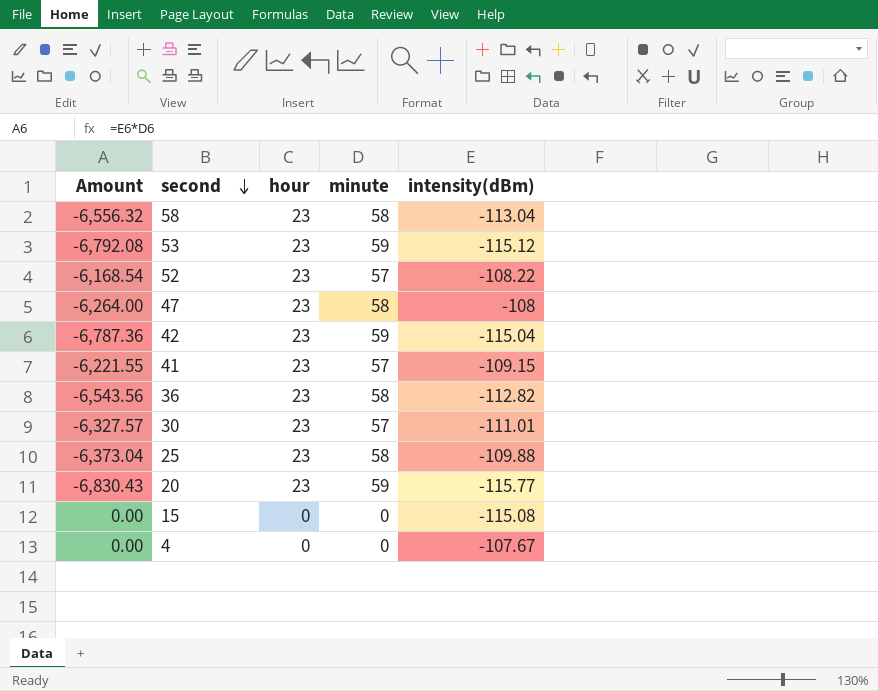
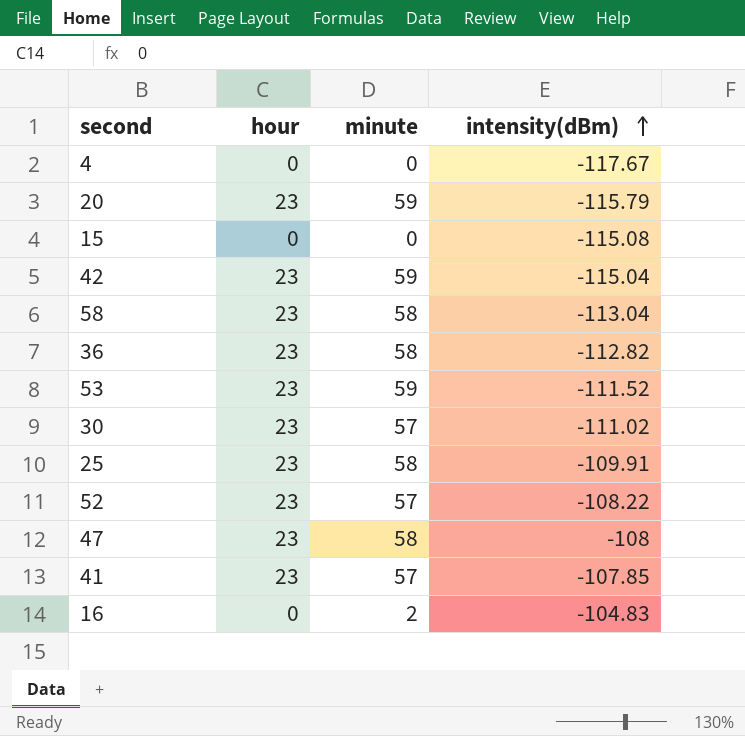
row order: second descending -> intensity(dBm) ascending
column Amount | formula: [minute] * [intensity(dBm)] -> none
4 | intensity(dBm): -107.67 -> -117.67
20 | intensity(dBm): -115.77 -> -115.79
53 | intensity(dBm): -115.12 -> -111.52
30 | intensity(dBm): -111.01 -> -111.02
25 | intensity(dBm): -109.88 -> -109.91
41 | intensity(dBm): -109.15 -> -107.85
row 16: none -> 0 | 2 | -104.83

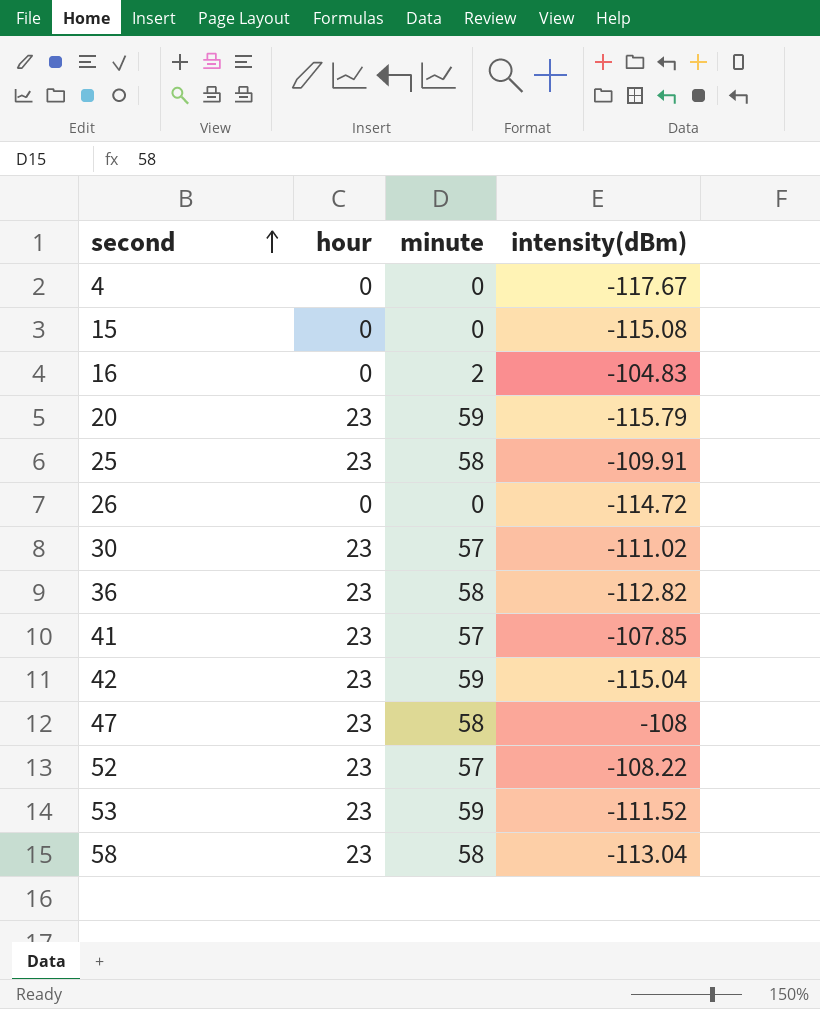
row order: intensity(dBm) ascending -> second ascending
row 26: none -> 0 | 0 | -114.72

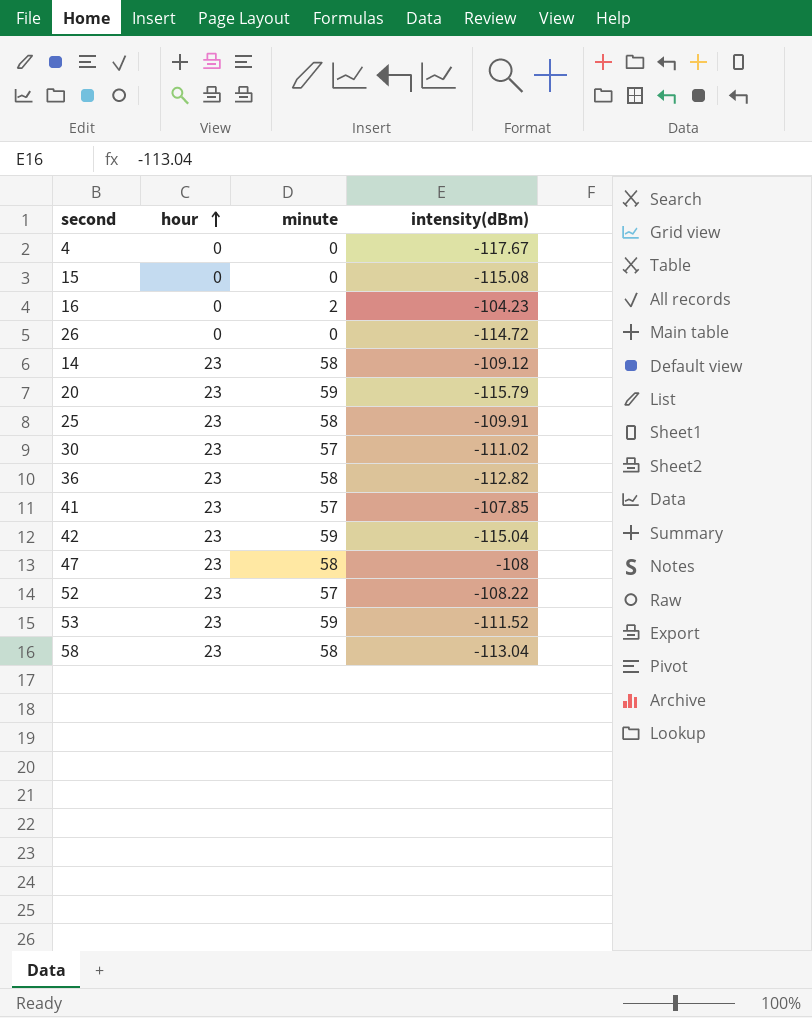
row order: second ascending -> hour ascending
16 | intensity(dBm): -104.83 -> -104.23
row 14: none -> 23 | 58 | -109.12

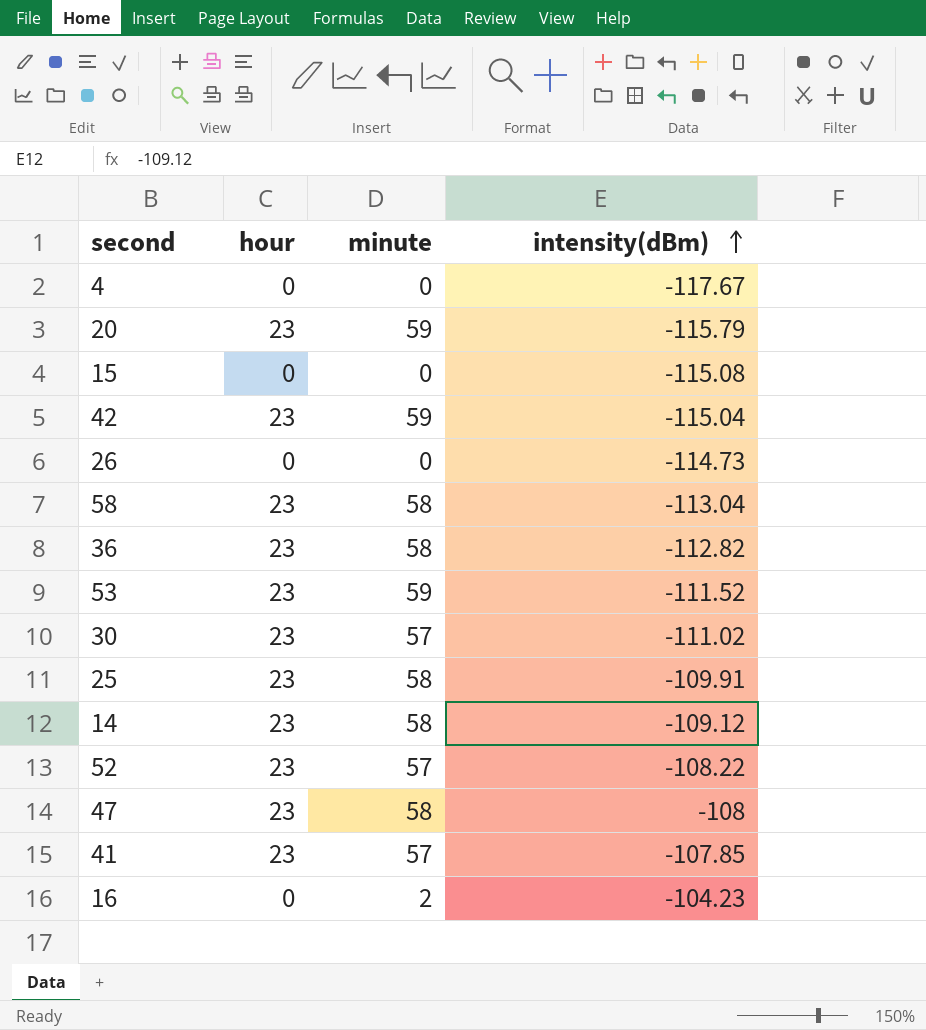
row order: hour ascending -> intensity(dBm) ascending
26 | intensity(dBm): -114.72 -> -114.73

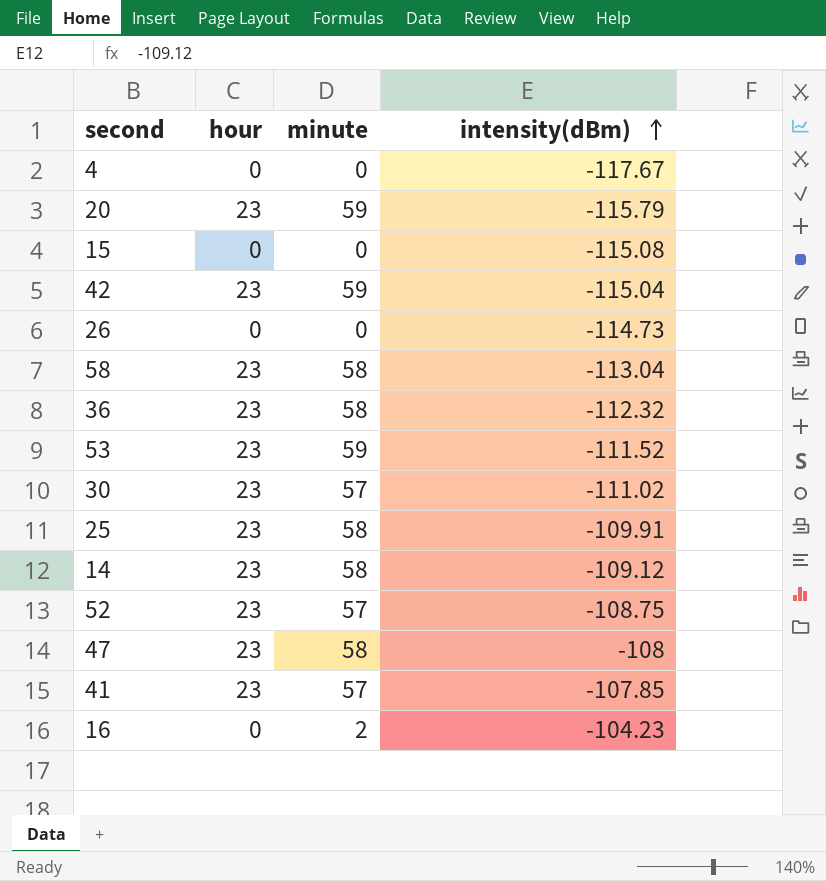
36 | intensity(dBm): -112.82 -> -112.32
52 | intensity(dBm): -108.22 -> -108.75

